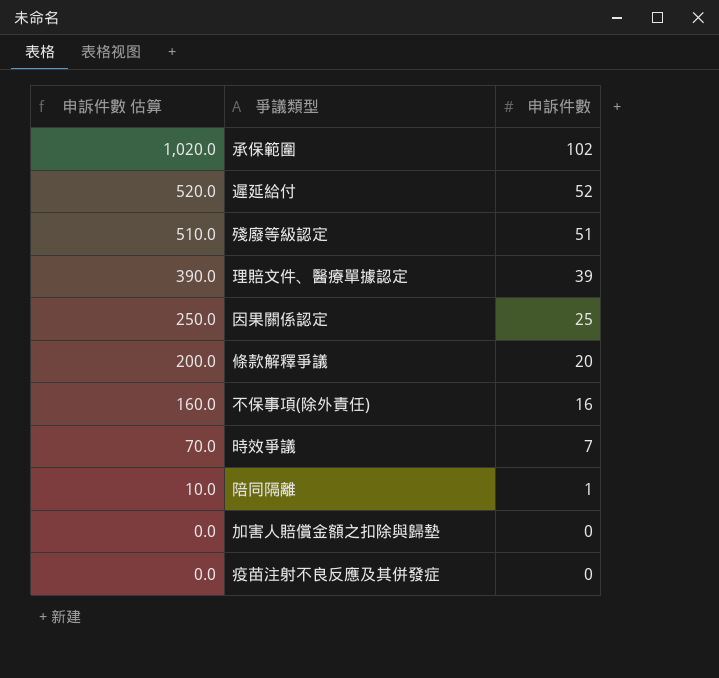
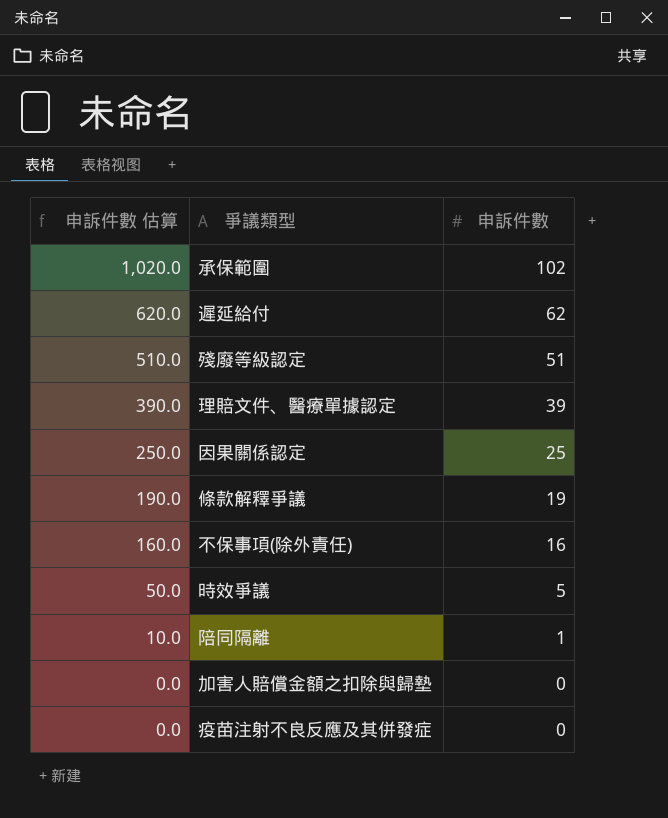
遲延給付 | 申訴件數 估算: 520.0 -> 620.0
遲延給付 | 申訴件數: 52 -> 62
條款解釋爭議 | 申訴件數 估算: 200.0 -> 190.0
條款解釋爭議 | 申訴件數: 20 -> 19
時效爭議 | 申訴件數 估算: 70.0 -> 50.0
時效爭議 | 申訴件數: 7 -> 5

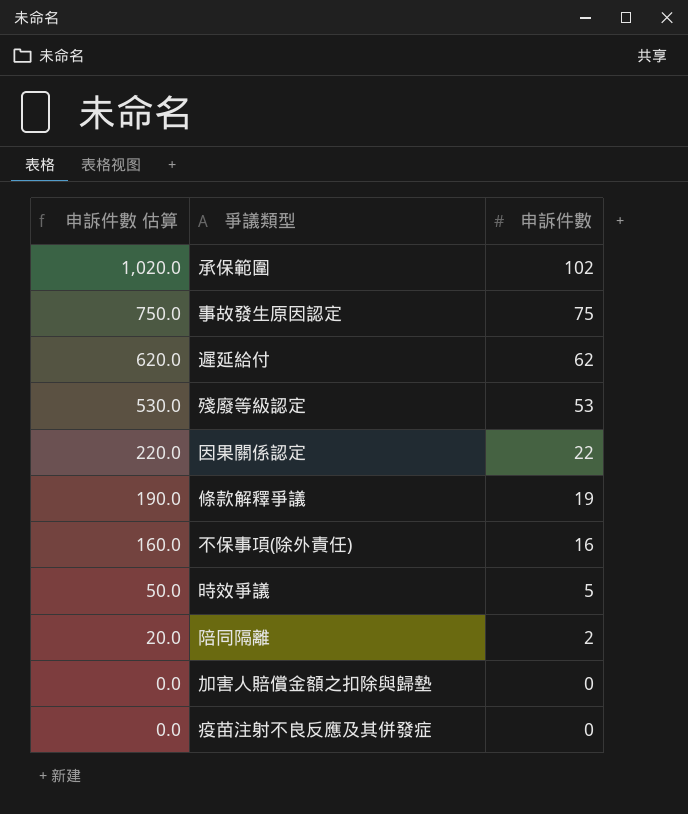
row 理賠文件、醫療單據認定: 390.0 | 39 -> none
row 事故發生原因認定: none -> 750.0 | 75
殘廢等級認定 | 申訴件數 估算: 510.0 -> 530.0
殘廢等級認定 | 申訴件數: 51 -> 53
因果關係認定 | 申訴件數 估算: 250.0 -> 220.0
因果關係認定 | 申訴件數: 25 -> 22
陪同隔離 | 申訴件數 估算: 10.0 -> 20.0
陪同隔離 | 申訴件數: 1 -> 2

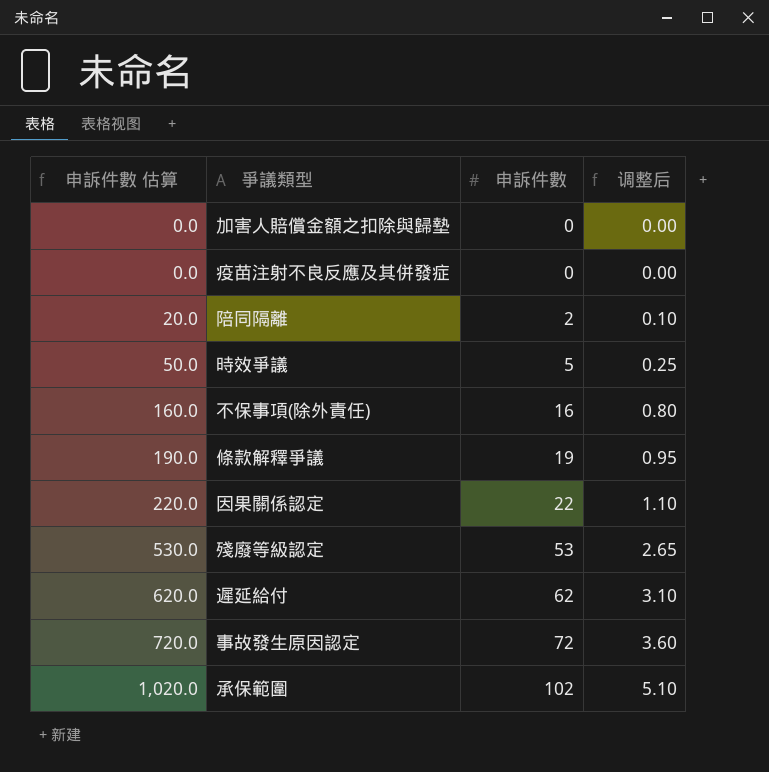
row order: 申訴件數 估算 descending -> 申訴件數 估算 ascending
column 调整后 | formula: none -> [申訴件數] * 0.05
事故發生原因認定 | 申訴件數 估算: 750.0 -> 720.0
事故發生原因認定 | 申訴件數: 75 -> 72

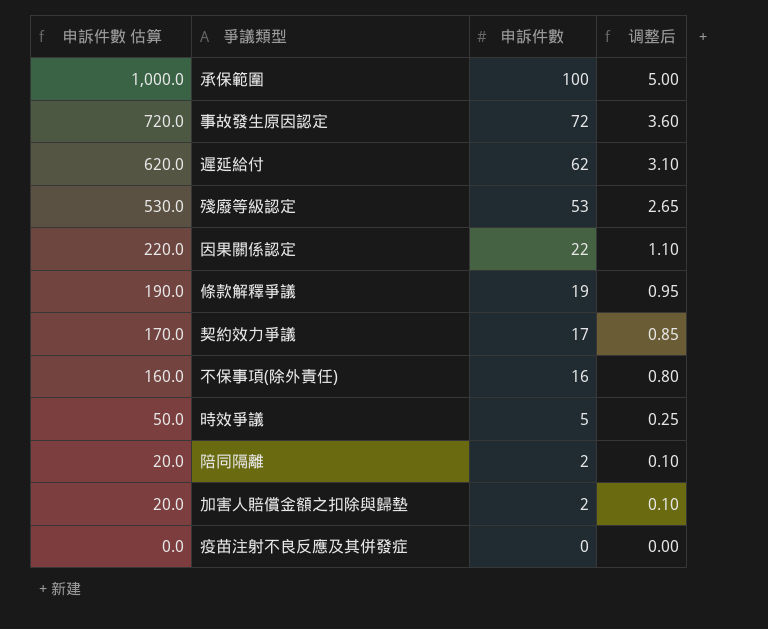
row order: 申訴件數 估算 ascending -> 申訴件數 估算 descending
承保範圍 | 申訴件數 估算: 1,020.0 -> 1,000.0
承保範圍 | 申訴件數: 102 -> 100
承保範圍 | 调整后: 5.10 -> 5.00
row 契約效力爭議: none -> 170.0 | 17 | 0.85
加害人賠償金額之扣除與歸墊 | 申訴件數 估算: 0.0 -> 20.0
加害人賠償金額之扣除與歸墊 | 申訴件數: 0 -> 2
加害人賠償金額之扣除與歸墊 | 调整后: 0.00 -> 0.10

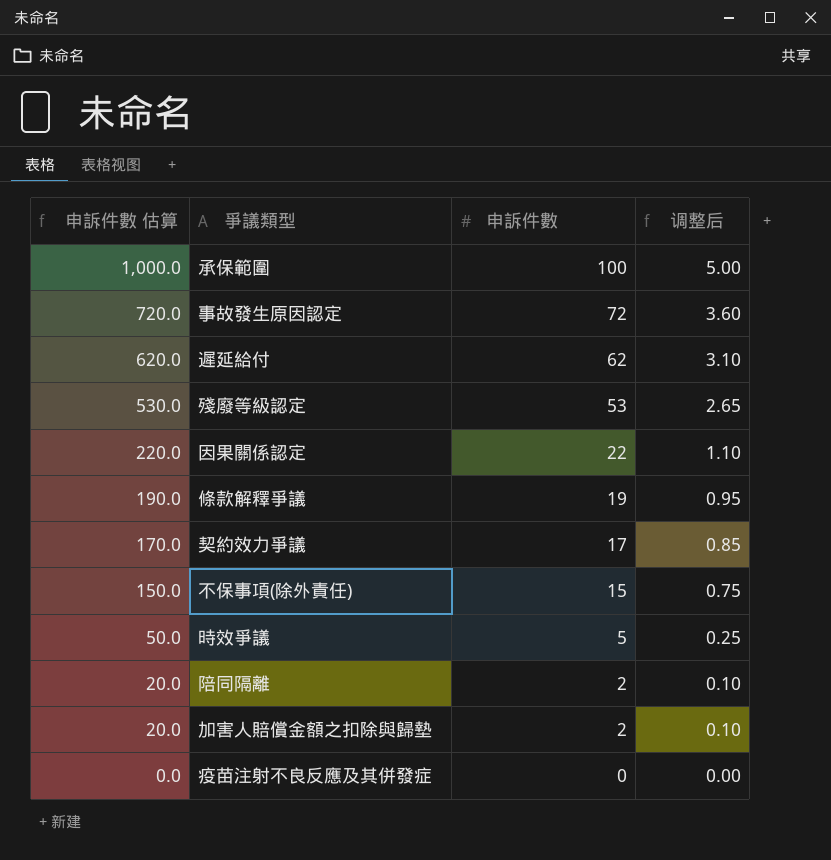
不保事項(除外責任) | 申訴件數 估算: 160.0 -> 150.0
不保事項(除外責任) | 申訴件數: 16 -> 15
不保事項(除外責任) | 调整后: 0.80 -> 0.75

